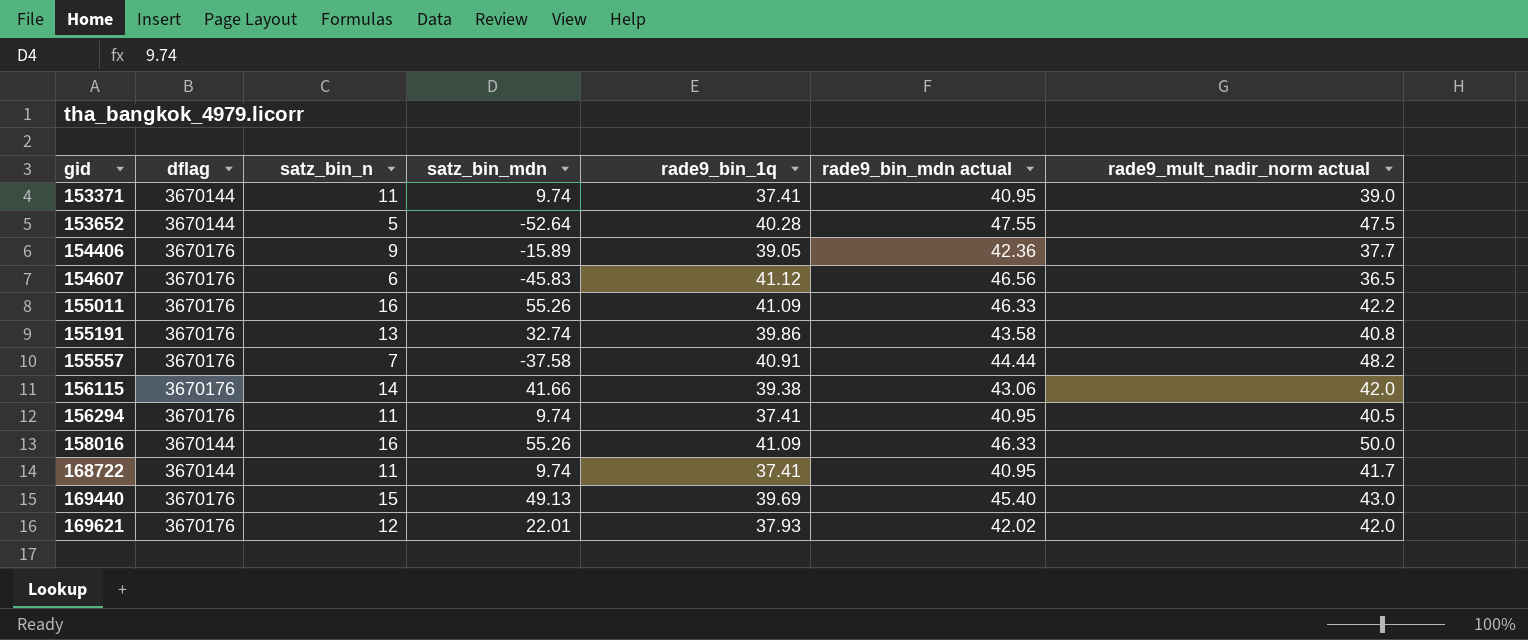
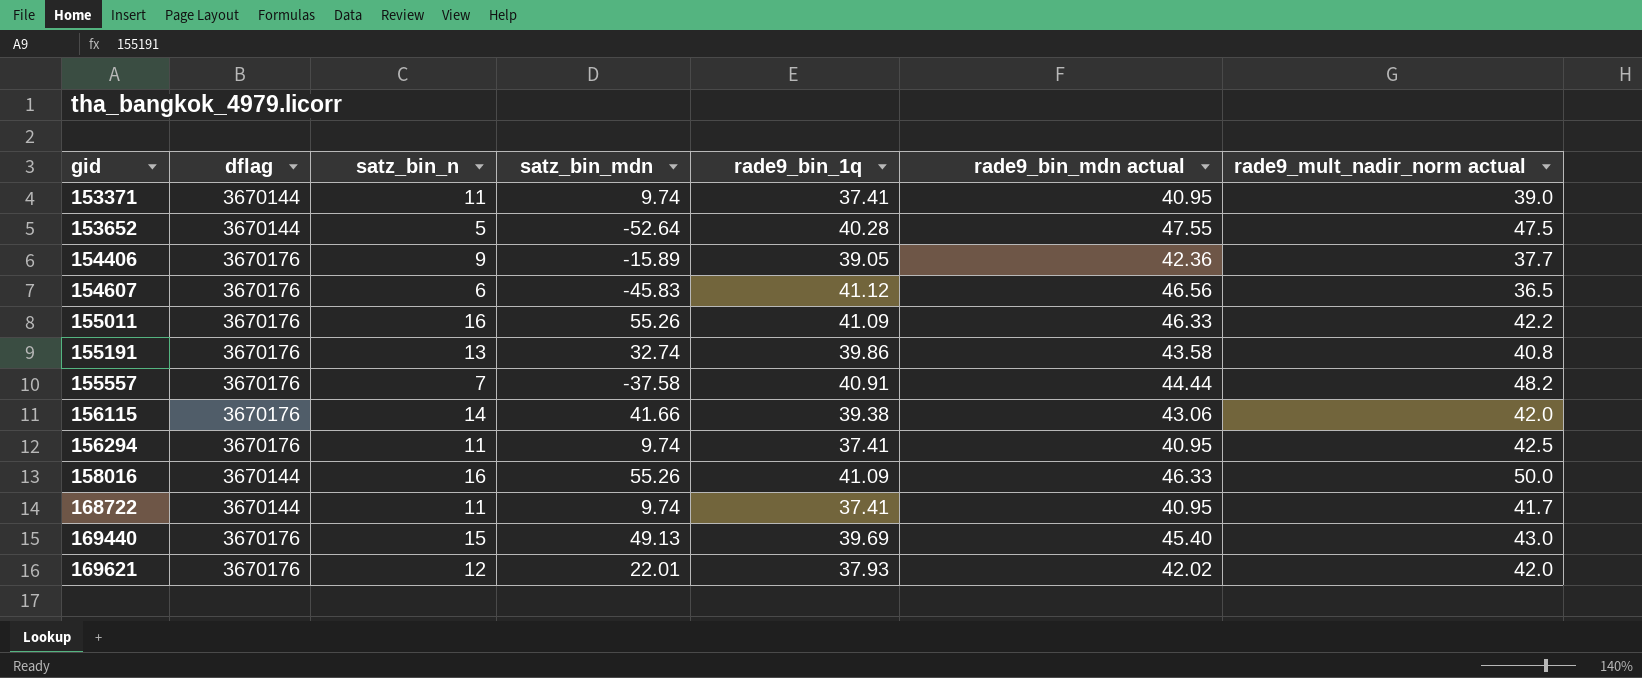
156294 | rade9_mult_nadir_norm actual: 40.5 -> 42.5

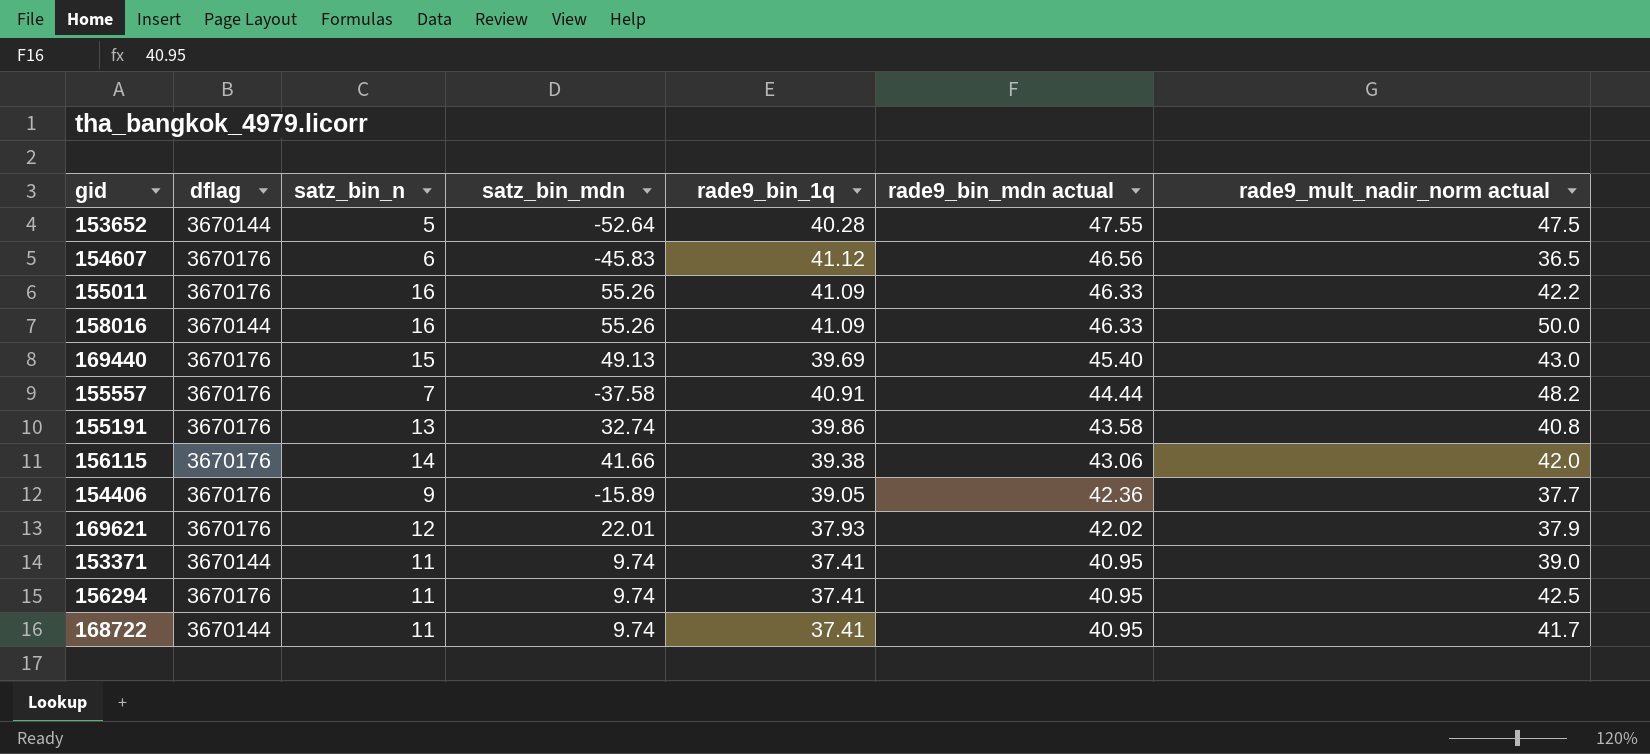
row order: gid ascending -> rade9_bin_mdn actual descending
169621 | rade9_mult_nadir_norm actual: 42.0 -> 37.9

